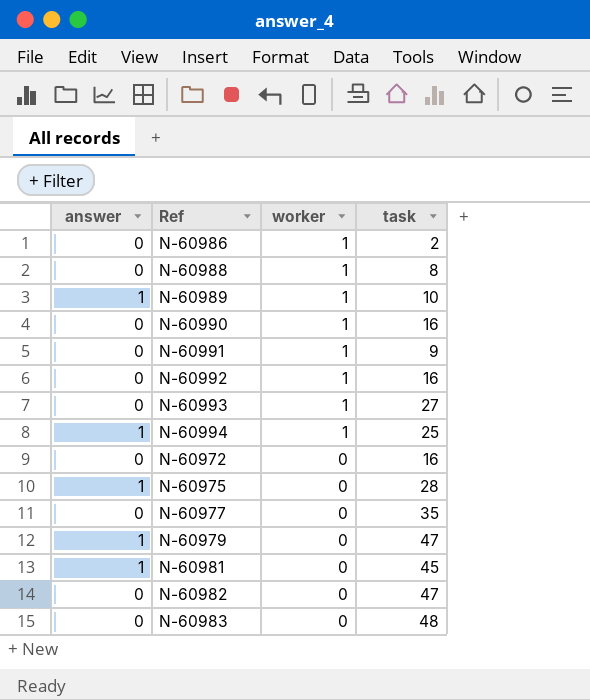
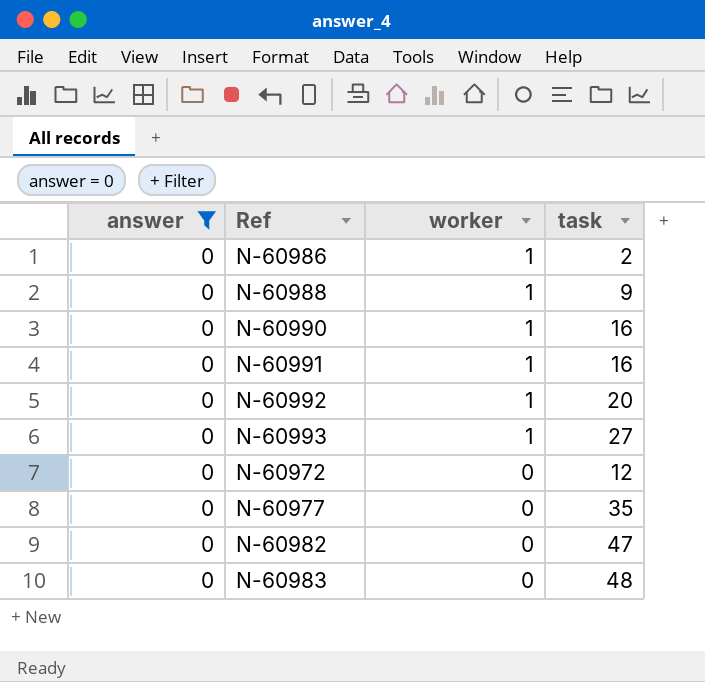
filter: none -> answer = 0
N-60988 | task: 8 -> 9
N-60991 | task: 9 -> 16
N-60992 | task: 16 -> 20
N-60972 | task: 16 -> 12

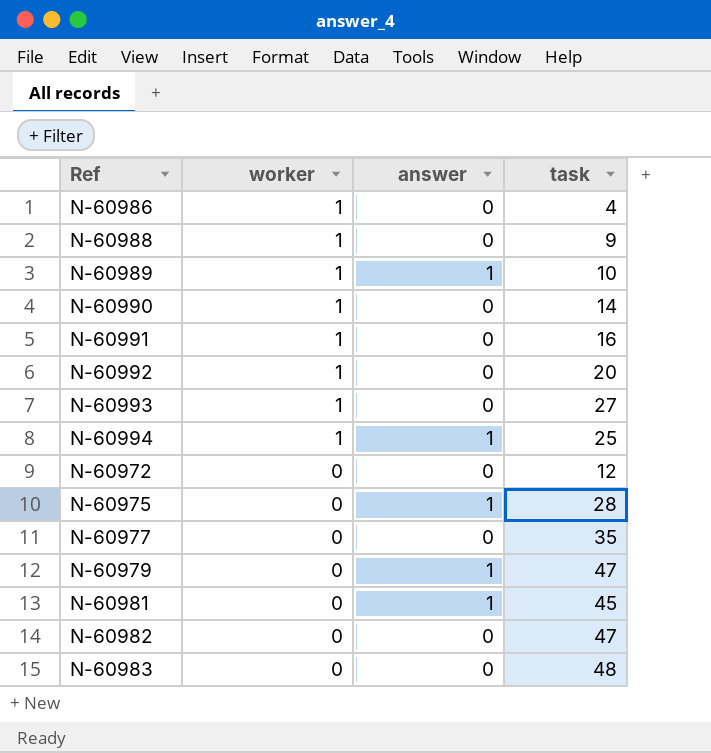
filter: answer = 0 -> none
column answer | position: 1 -> 3
N-60986 | task: 2 -> 4
N-60990 | task: 16 -> 14

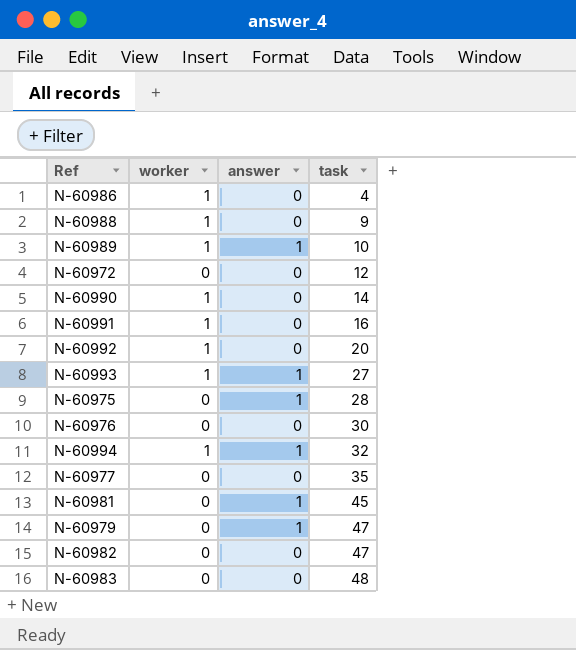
row order: worker descending -> task ascending
N-60993 | answer: 0 -> 1
row N-60976: none -> 0 | 0 | 30
N-60994 | task: 25 -> 32

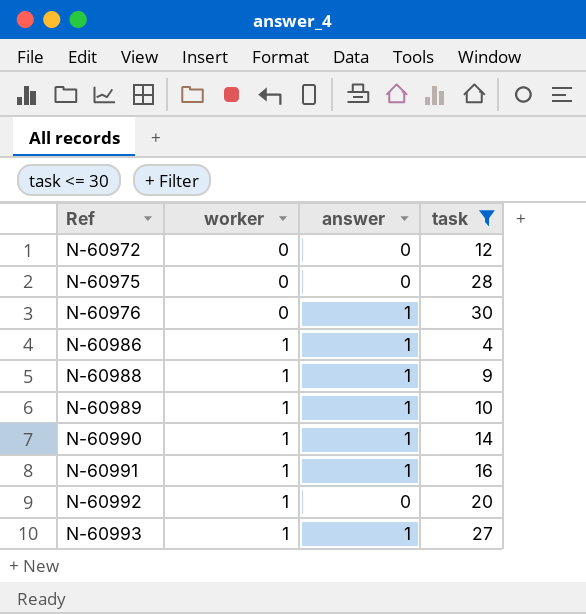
filter: none -> task <= 30
row order: task ascending -> Ref ascending
N-60975 | answer: 1 -> 0
N-60976 | answer: 0 -> 1
N-60986 | answer: 0 -> 1
N-60988 | answer: 0 -> 1
N-60990 | answer: 0 -> 1
N-60991 | answer: 0 -> 1

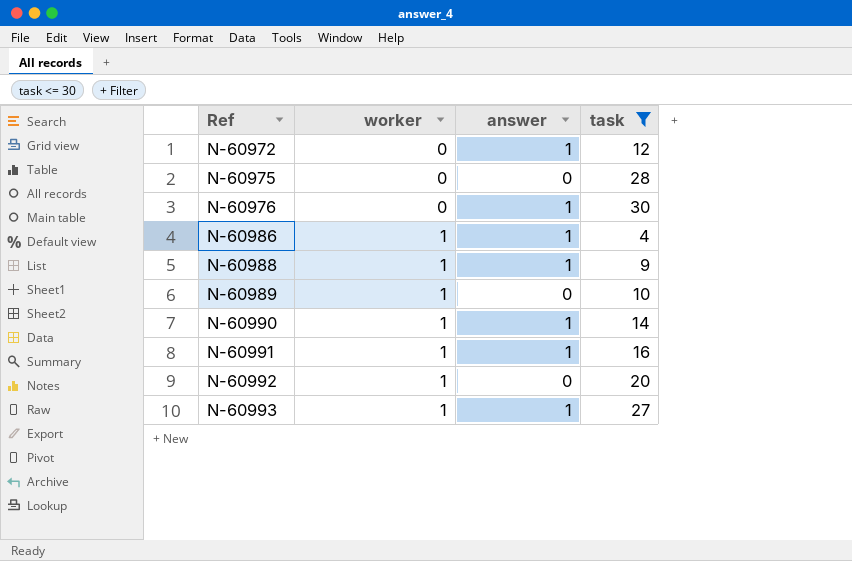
N-60972 | answer: 0 -> 1
N-60989 | answer: 1 -> 0

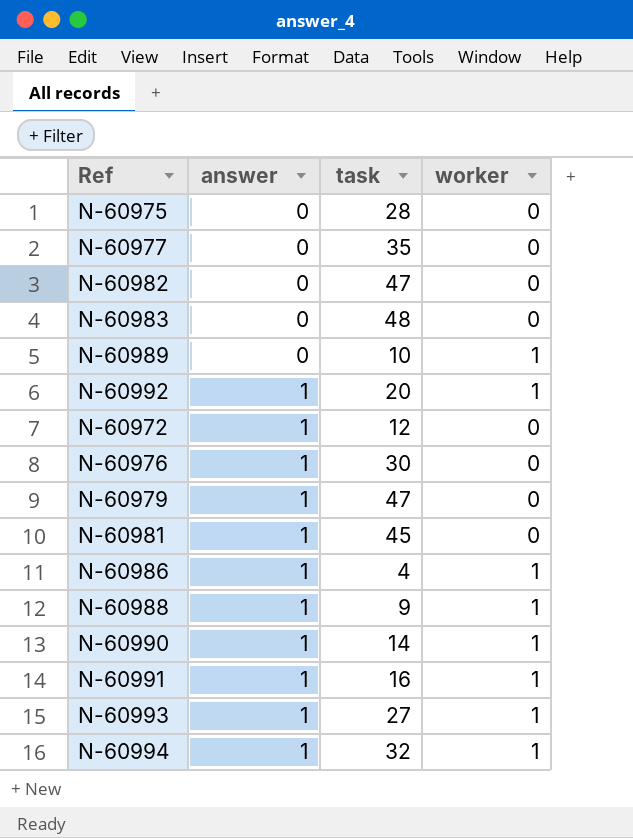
filter: task <= 30 -> none
row order: Ref ascending -> answer ascending
column worker | position: 2 -> 4
N-60992 | answer: 0 -> 1

